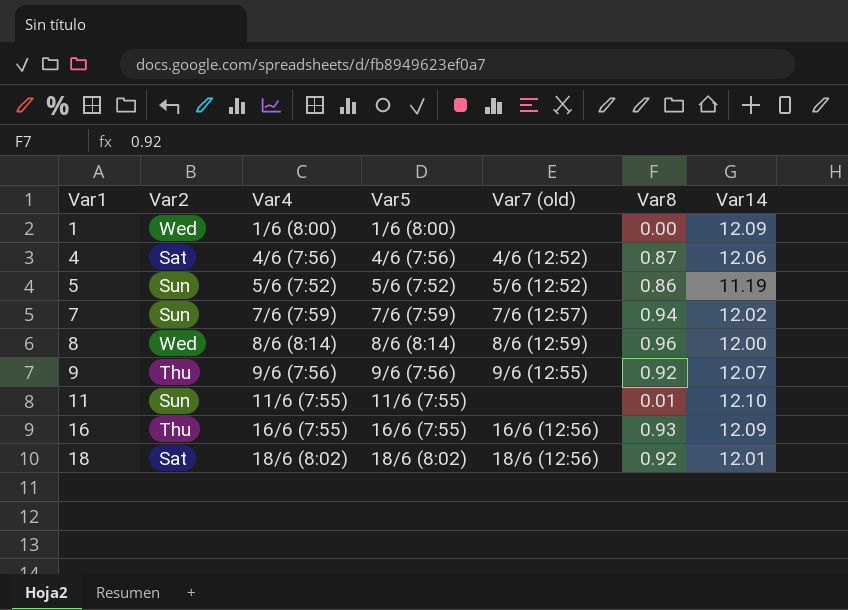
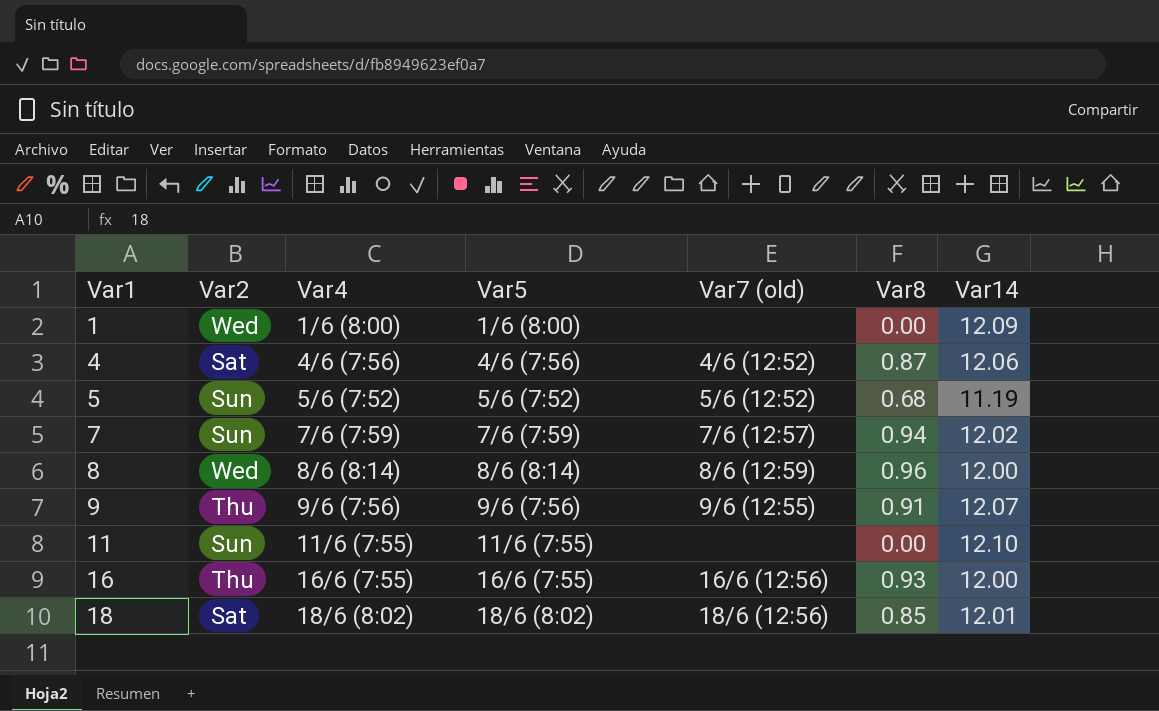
5 | Var8: 0.86 -> 0.68
9 | Var8: 0.92 -> 0.91
11 | Var8: 0.01 -> 0.00
16 | Var14: 12.09 -> 12.00
18 | Var8: 0.92 -> 0.85

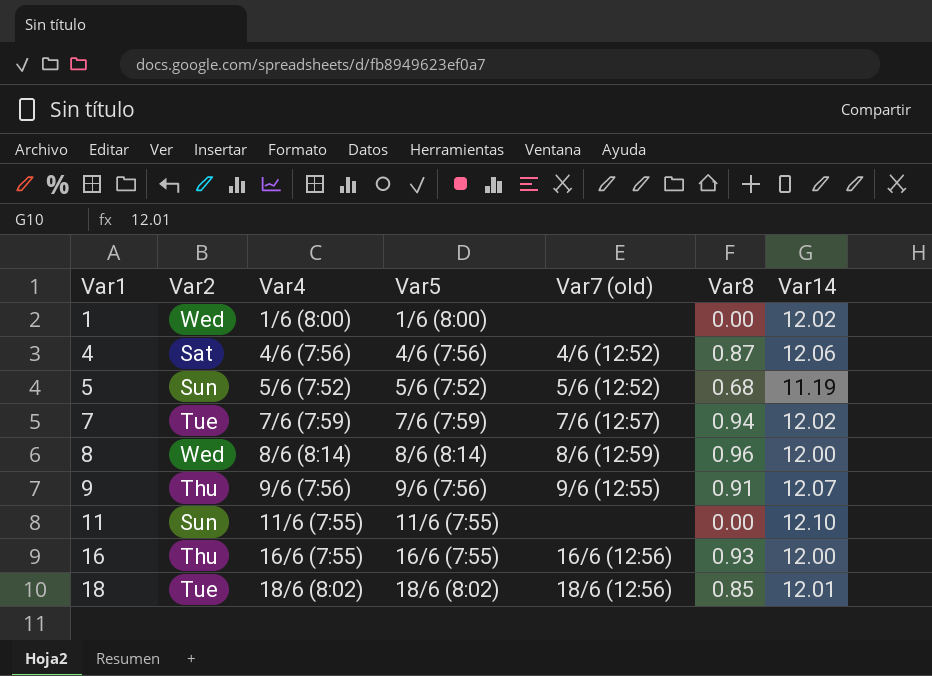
1 | Var14: 12.09 -> 12.02
7 | Var2: Sun -> Tue
18 | Var2: Sat -> Tue

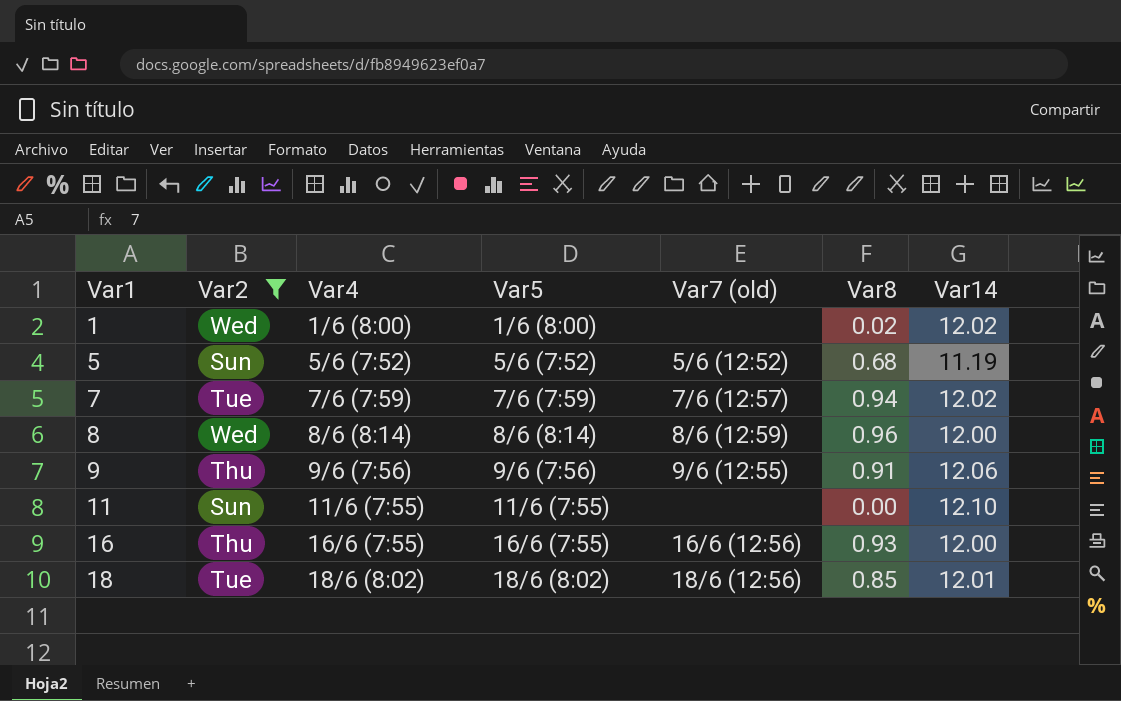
filter: none -> Var2 != Sat
1 | Var8: 0.00 -> 0.02
9 | Var14: 12.07 -> 12.06

